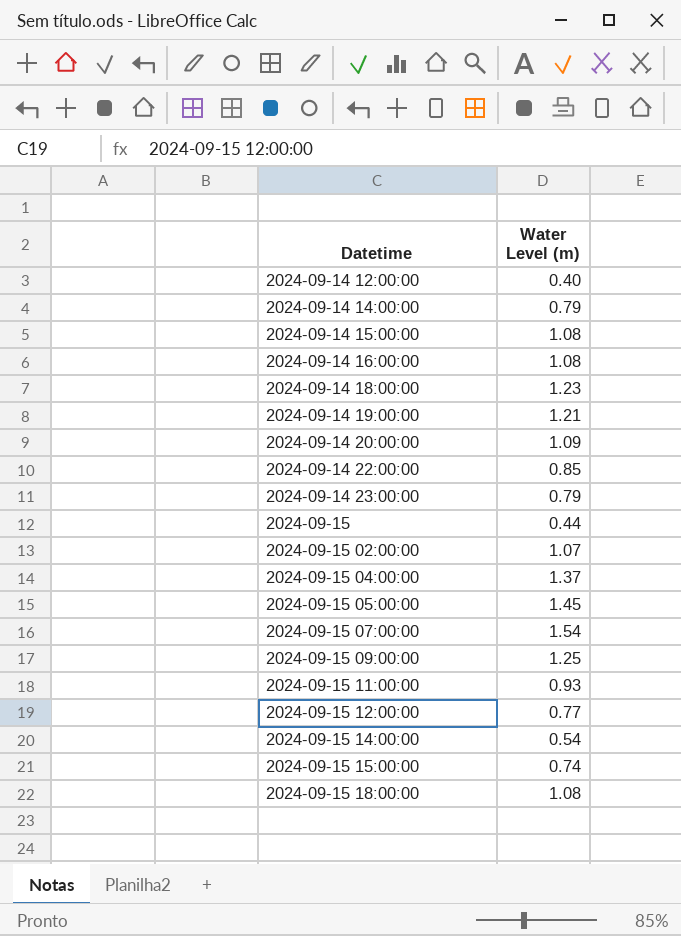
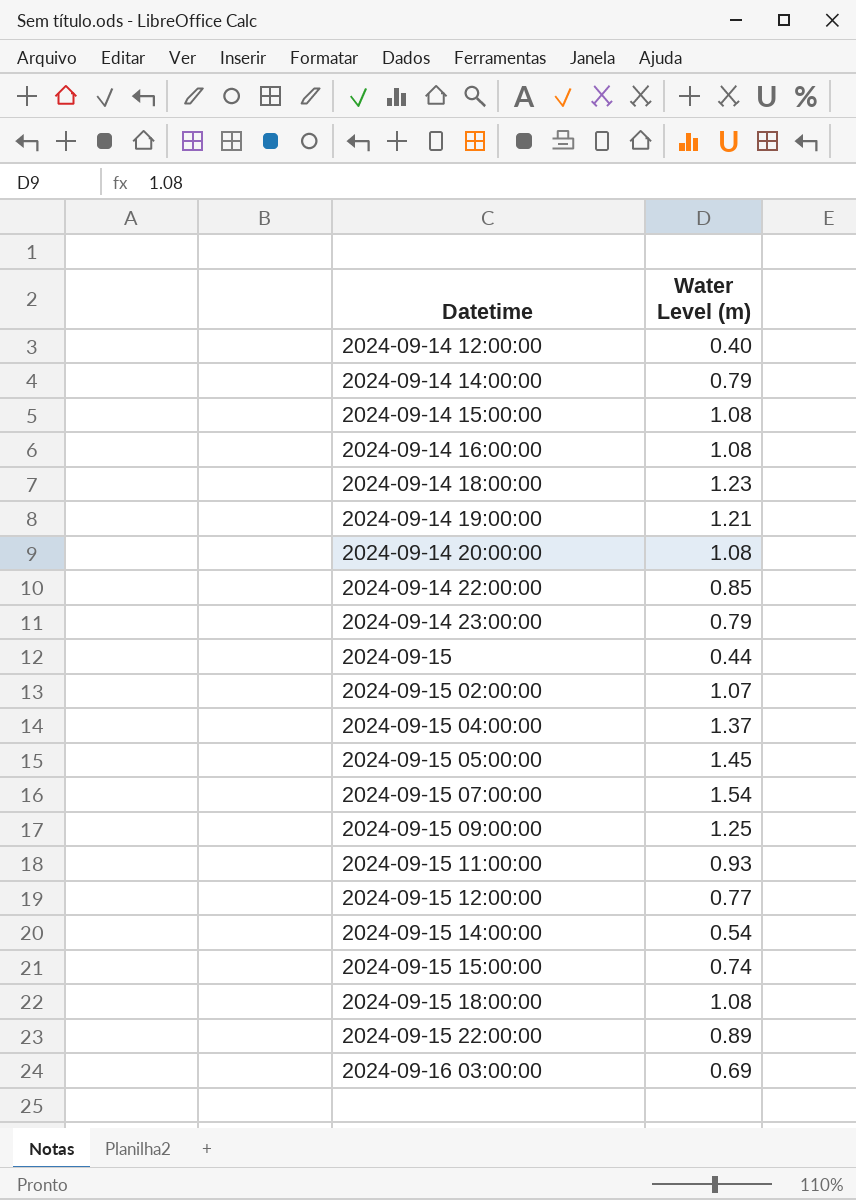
2024-09-14 20:00:00 | Water Level (m): 1.09 -> 1.08
row 2024-09-15 22:00:00: none -> 0.89
row 2024-09-16 03:00:00: none -> 0.69

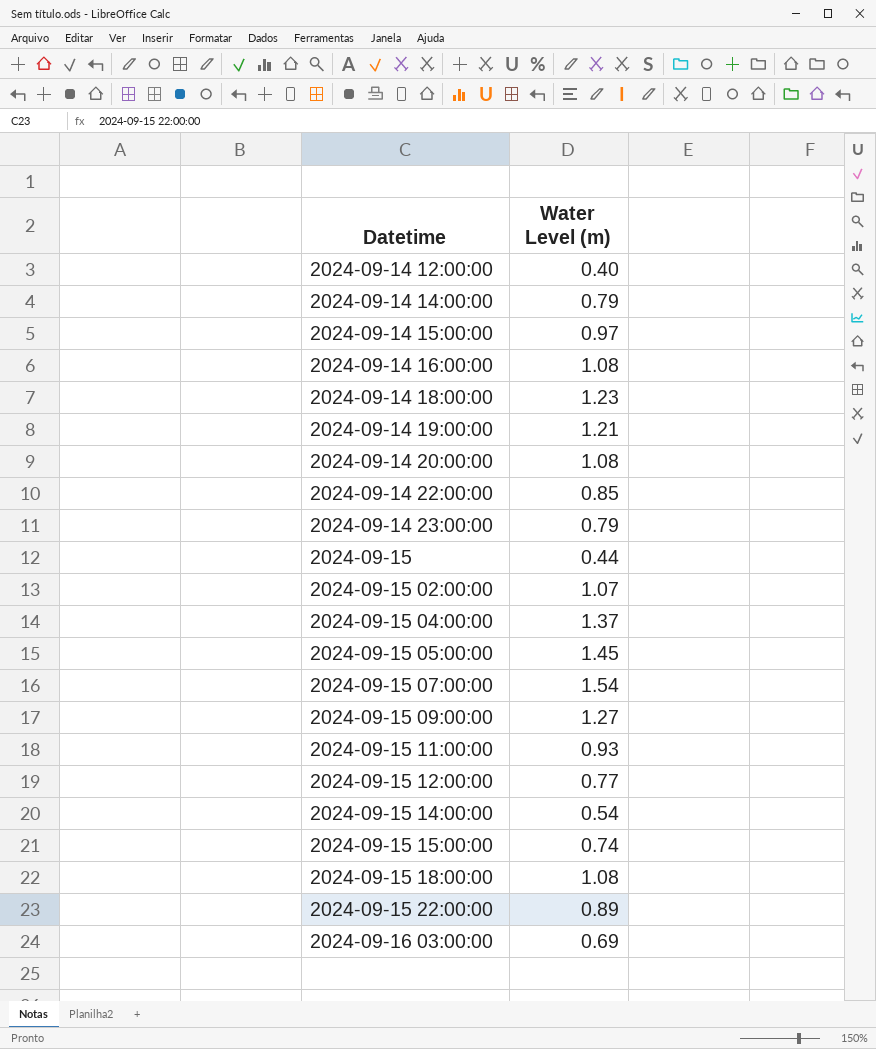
2024-09-14 15:00:00 | Water Level (m): 1.08 -> 0.97
2024-09-15 09:00:00 | Water Level (m): 1.25 -> 1.27

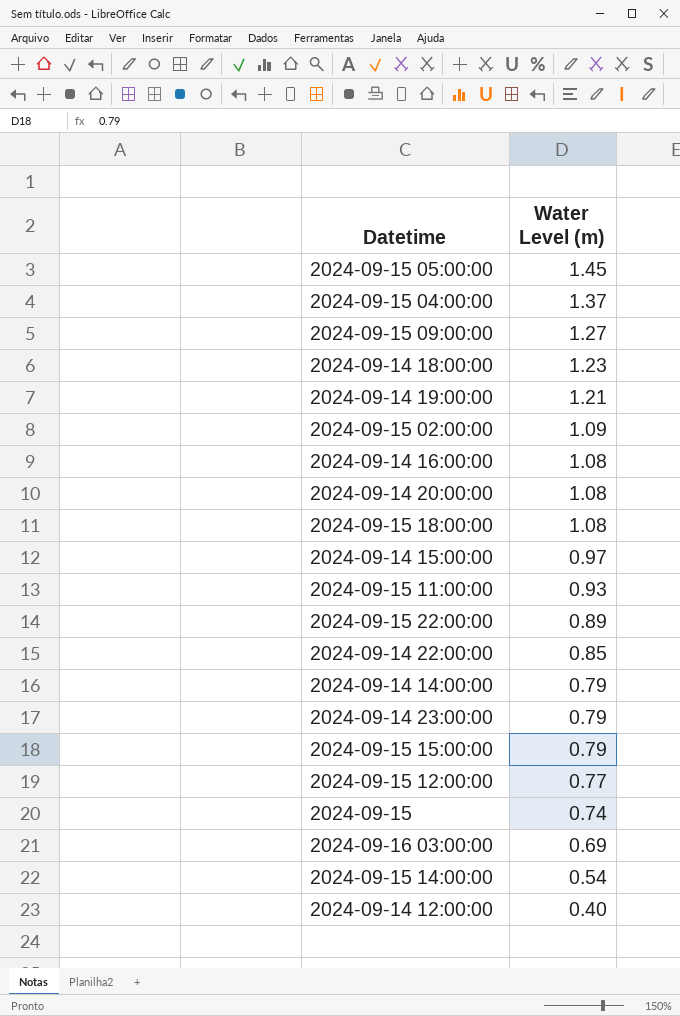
row order: Datetime ascending -> Water Level (m) descending
row 2024-09-15 07:00:00: 1.54 -> none
2024-09-15 02:00:00 | Water Level (m): 1.07 -> 1.09
2024-09-15 15:00:00 | Water Level (m): 0.74 -> 0.79
2024-09-15 | Water Level (m): 0.44 -> 0.74

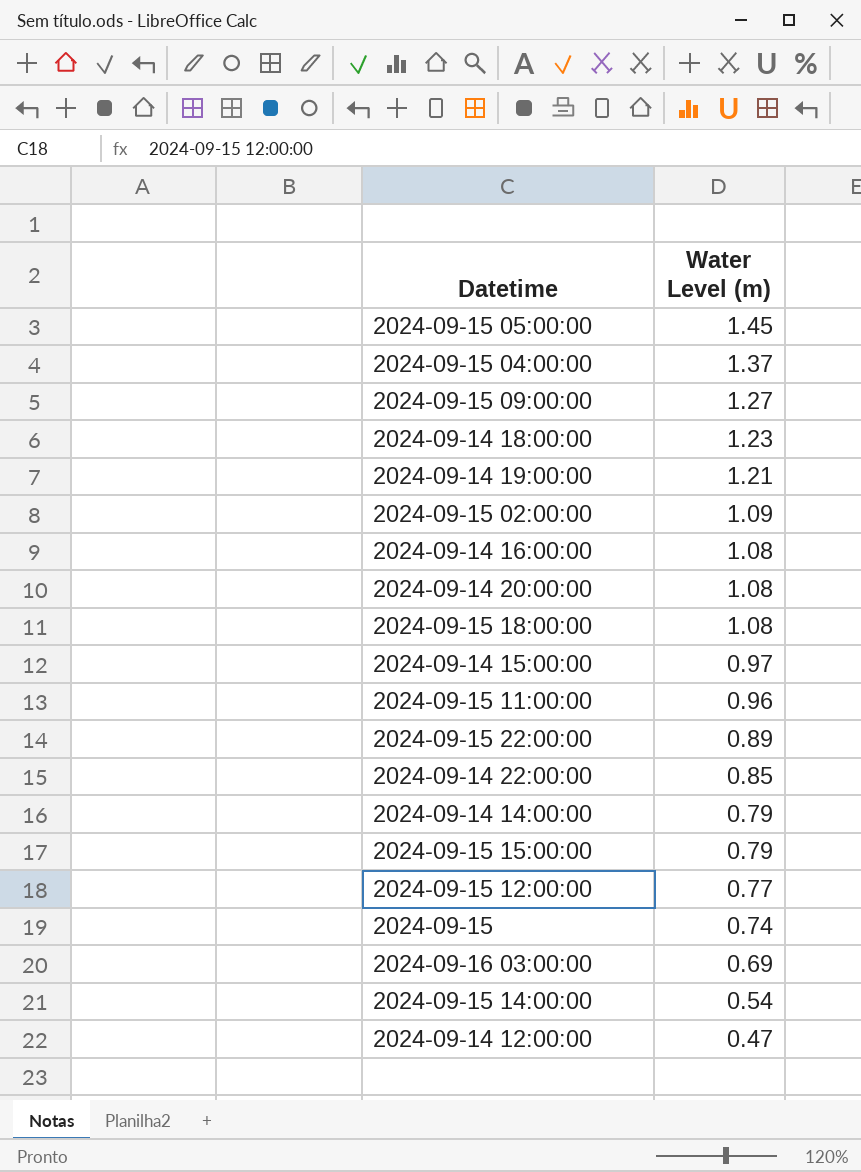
row 2024-09-14 23:00:00: 0.79 -> none
2024-09-15 11:00:00 | Water Level (m): 0.93 -> 0.96
2024-09-14 12:00:00 | Water Level (m): 0.40 -> 0.47

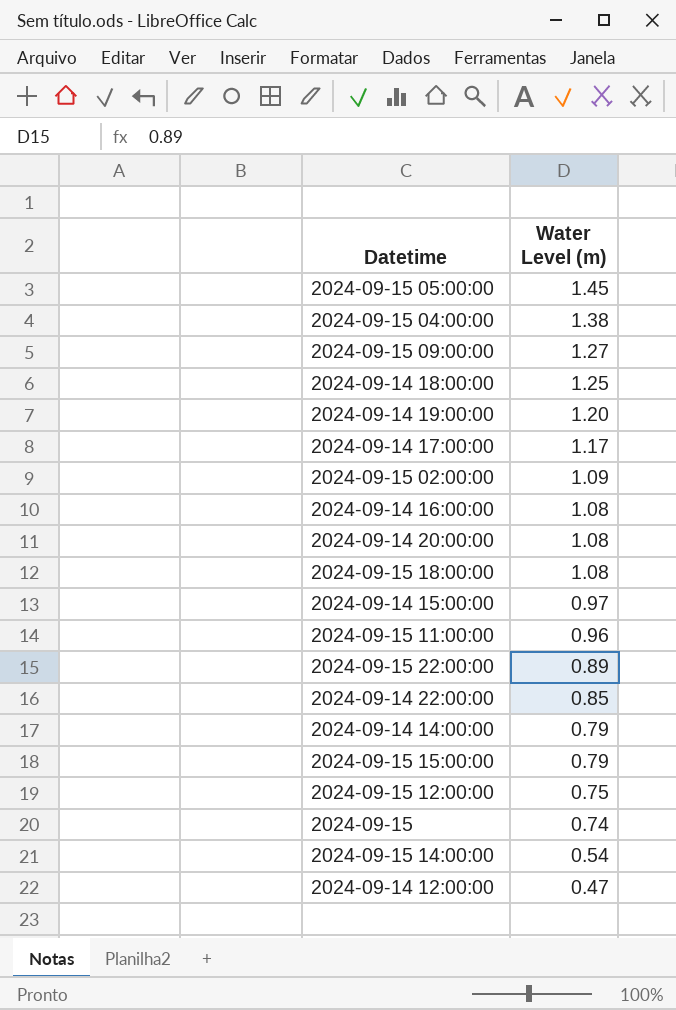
row 2024-09-16 03:00:00: 0.69 -> none
2024-09-15 04:00:00 | Water Level (m): 1.37 -> 1.38
2024-09-14 18:00:00 | Water Level (m): 1.23 -> 1.25
2024-09-14 19:00:00 | Water Level (m): 1.21 -> 1.20
row 2024-09-14 17:00:00: none -> 1.17
2024-09-15 12:00:00 | Water Level (m): 0.77 -> 0.75

